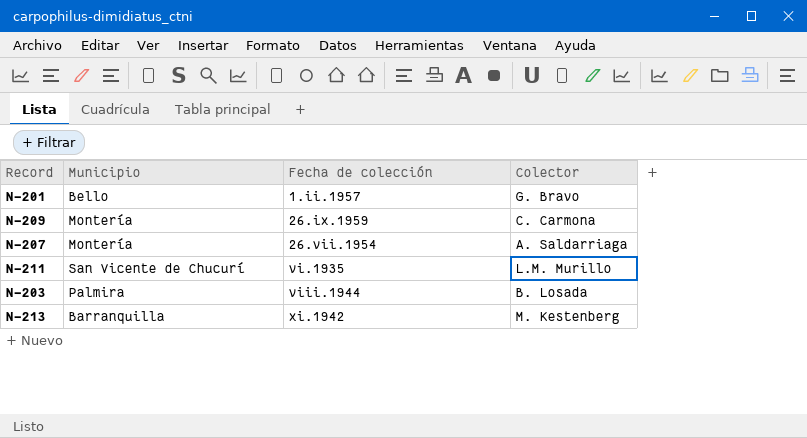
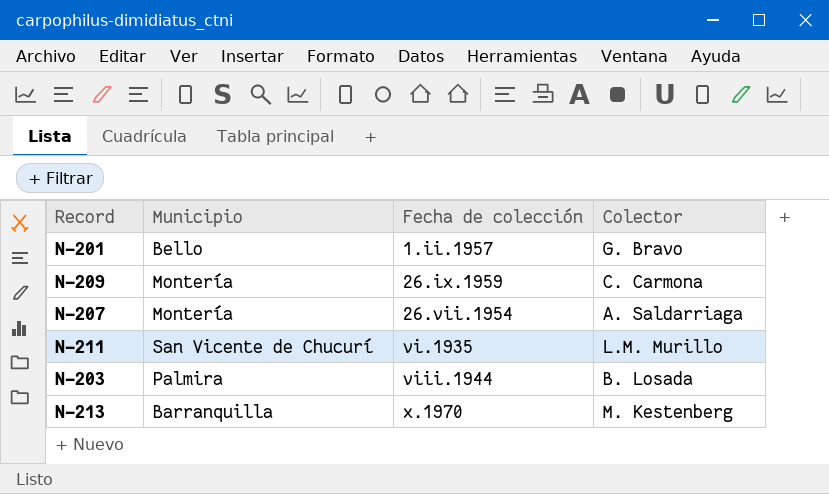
N-213 | Fecha de colección: xi.1942 -> x.1970

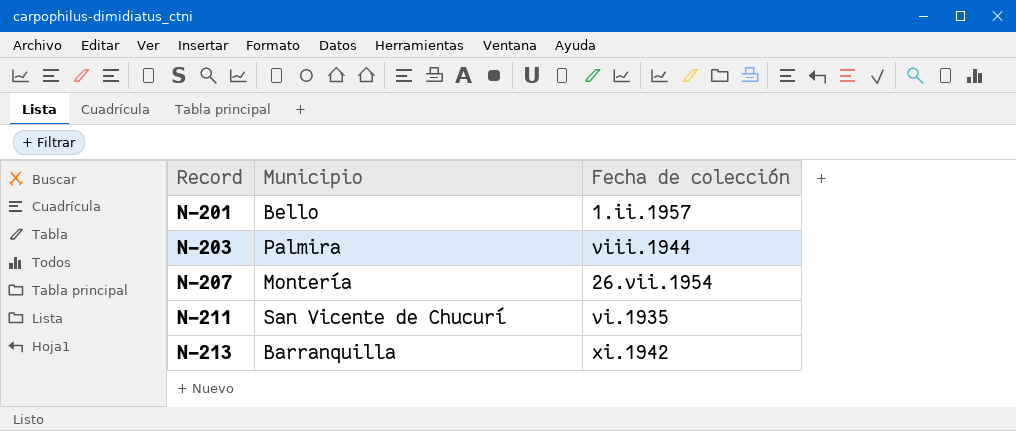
row order: Fecha de colección ascending -> Record ascending
column Colector | position: 4 -> none
row N-209: Montería | 26.ix.1959 | C. Carmona -> none
N-213 | Fecha de colección: x.1970 -> xi.1942

